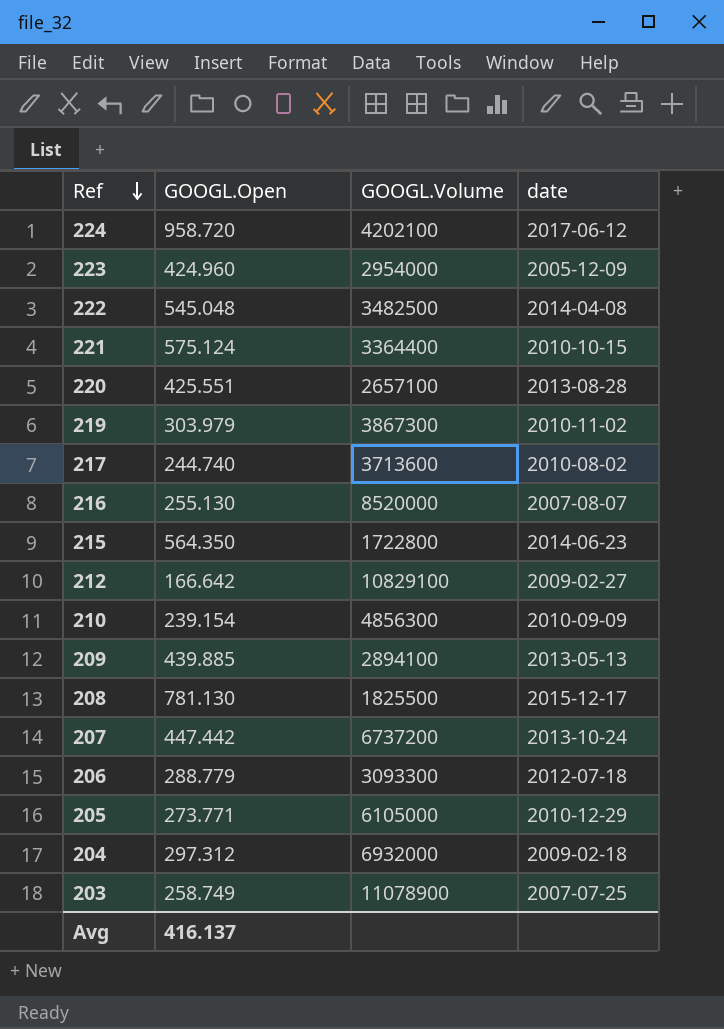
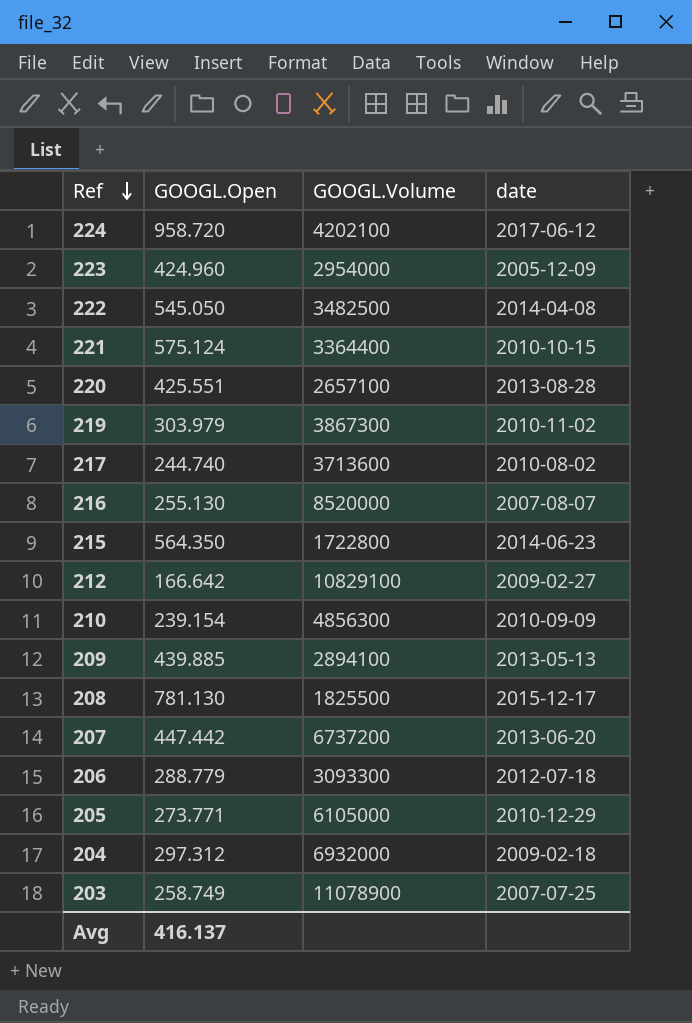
222 | GOOGL.Open: 545.048 -> 545.050
207 | date: 2013-10-24 -> 2013-06-20

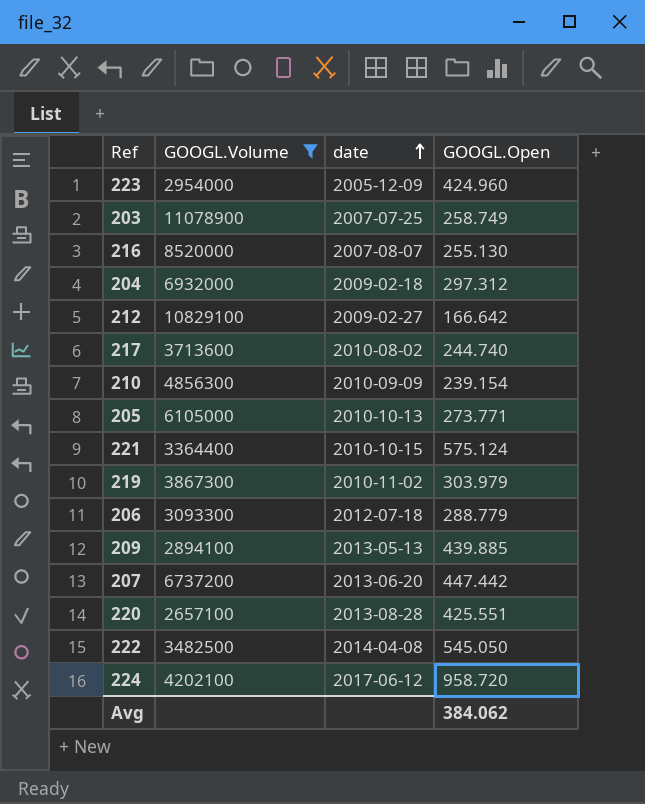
filter: none -> GOOGL.Volume >= 2657100
row order: Ref descending -> date ascending
column GOOGL.Open | position: 2 -> 4
205 | date: 2010-12-29 -> 2010-10-13
Avg | GOOGL.Open: 416.137 -> 384.062

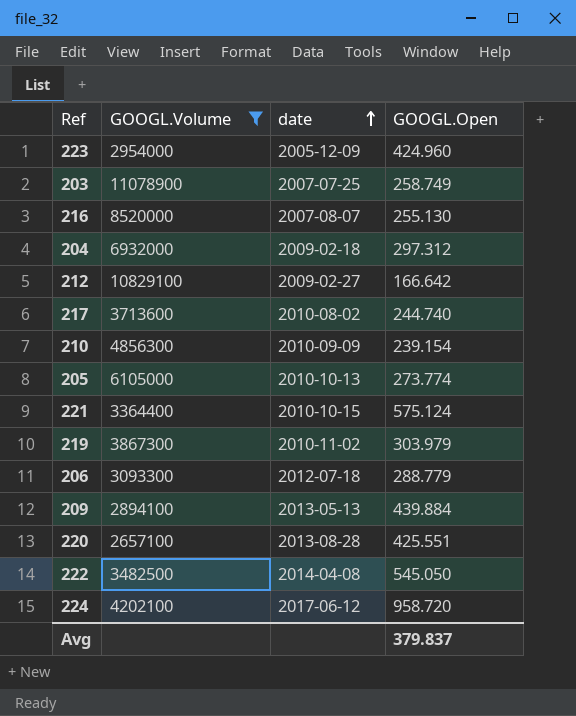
row 207: 6737200 | 2013-06-20 | 447.442 -> none
205 | GOOGL.Open: 273.771 -> 273.774
209 | GOOGL.Open: 439.885 -> 439.884
Avg | GOOGL.Open: 384.062 -> 379.837

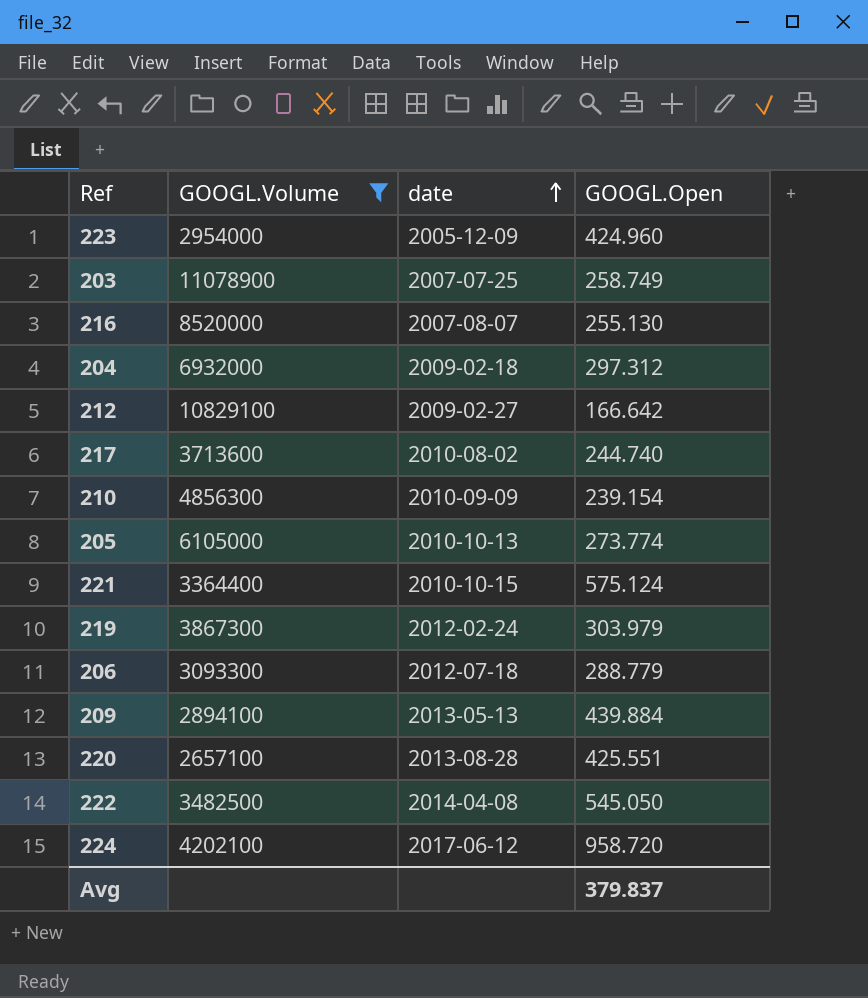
219 | date: 2010-11-02 -> 2012-02-24

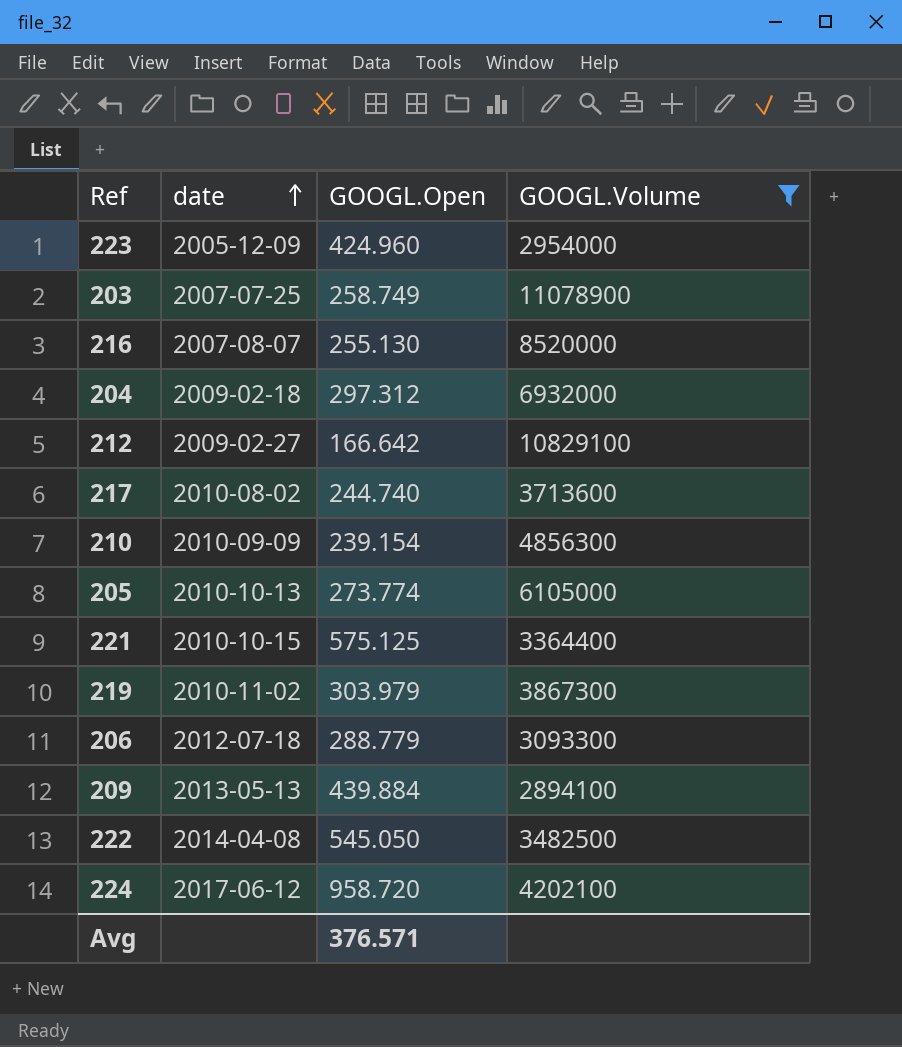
column GOOGL.Volume | position: 2 -> 4
row 220: 2657100 | 2013-08-28 | 425.551 -> none
221 | GOOGL.Open: 575.124 -> 575.125
219 | date: 2012-02-24 -> 2010-11-02
Avg | GOOGL.Open: 379.837 -> 376.571

